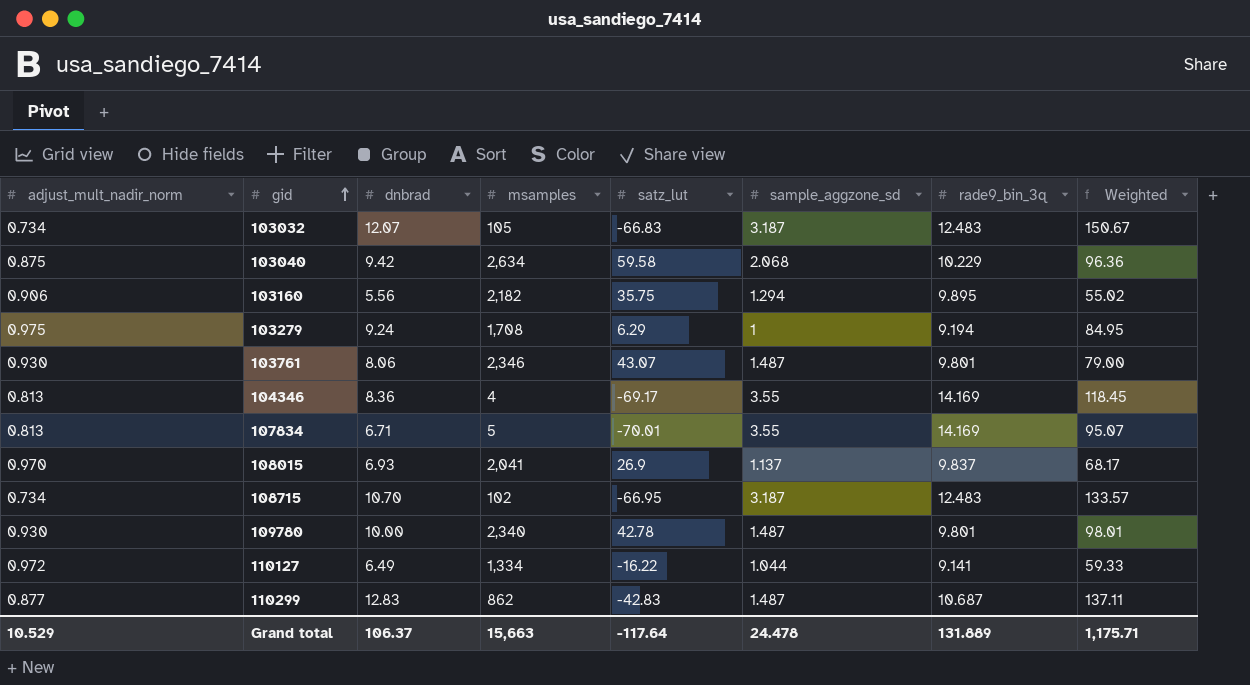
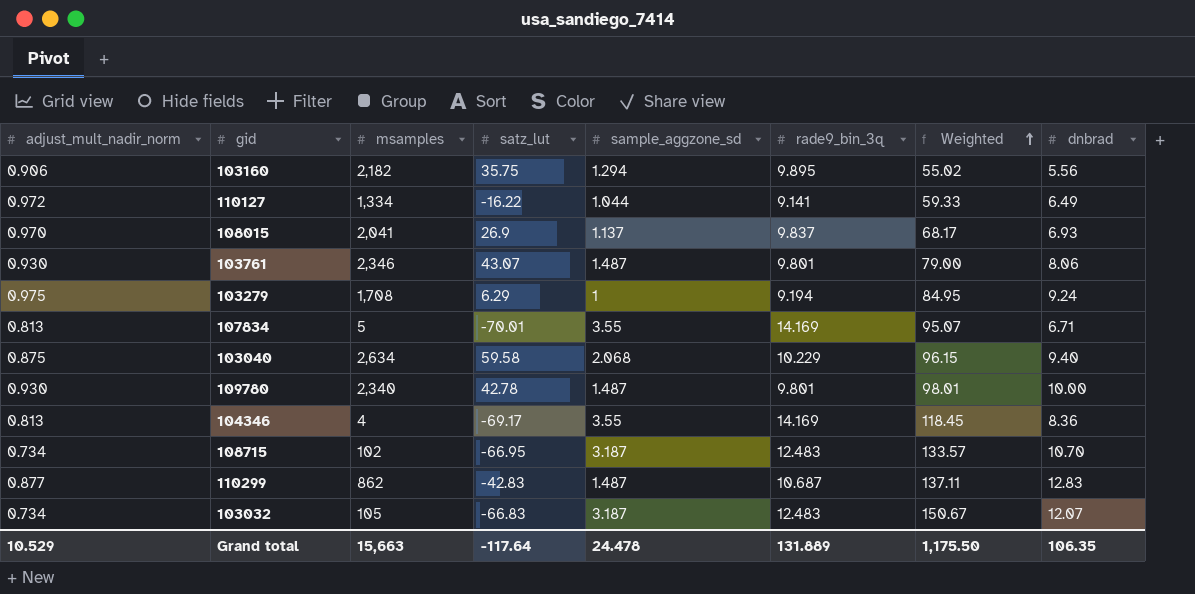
row order: gid ascending -> Weighted ascending
column dnbrad | position: 3 -> 8
103040 | Weighted: 96.36 -> 96.15
103040 | dnbrad: 9.42 -> 9.40
Grand total | Weighted: 1,175.71 -> 1,175.50
Grand total | dnbrad: 106.37 -> 106.35

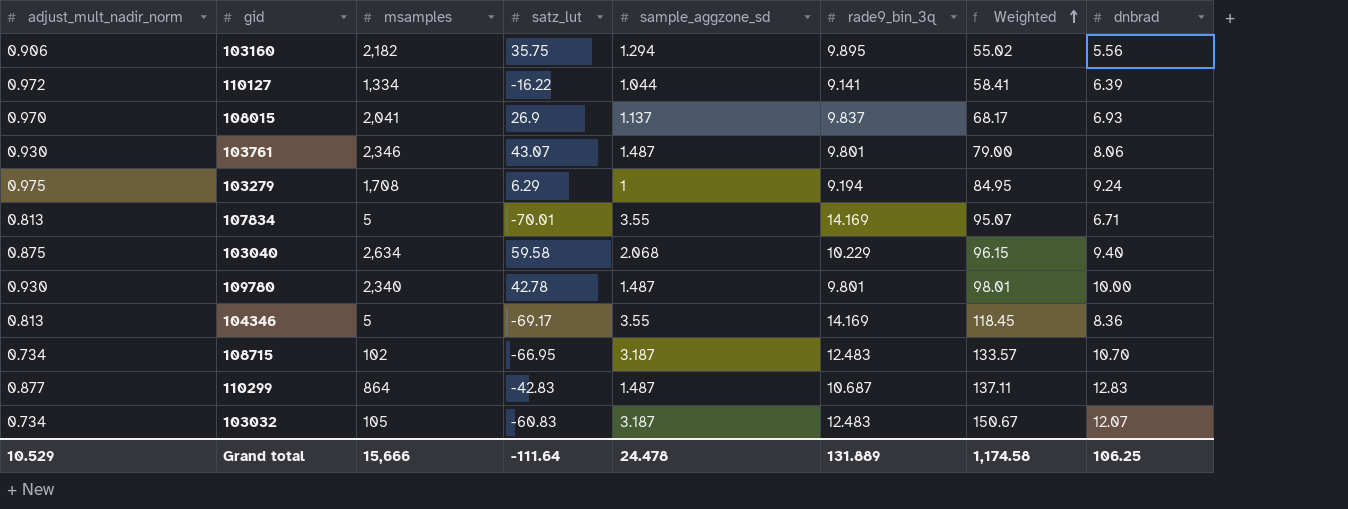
110127 | Weighted: 59.33 -> 58.41
110127 | dnbrad: 6.49 -> 6.39
104346 | msamples: 4 -> 5
110299 | msamples: 862 -> 864
103032 | satz_lut: -66.83 -> -60.83
Grand total | msamples: 15,663 -> 15,666
Grand total | satz_lut: -117.64 -> -111.64
Grand total | Weighted: 1,175.50 -> 1,174.58
Grand total | dnbrad: 106.35 -> 106.25

